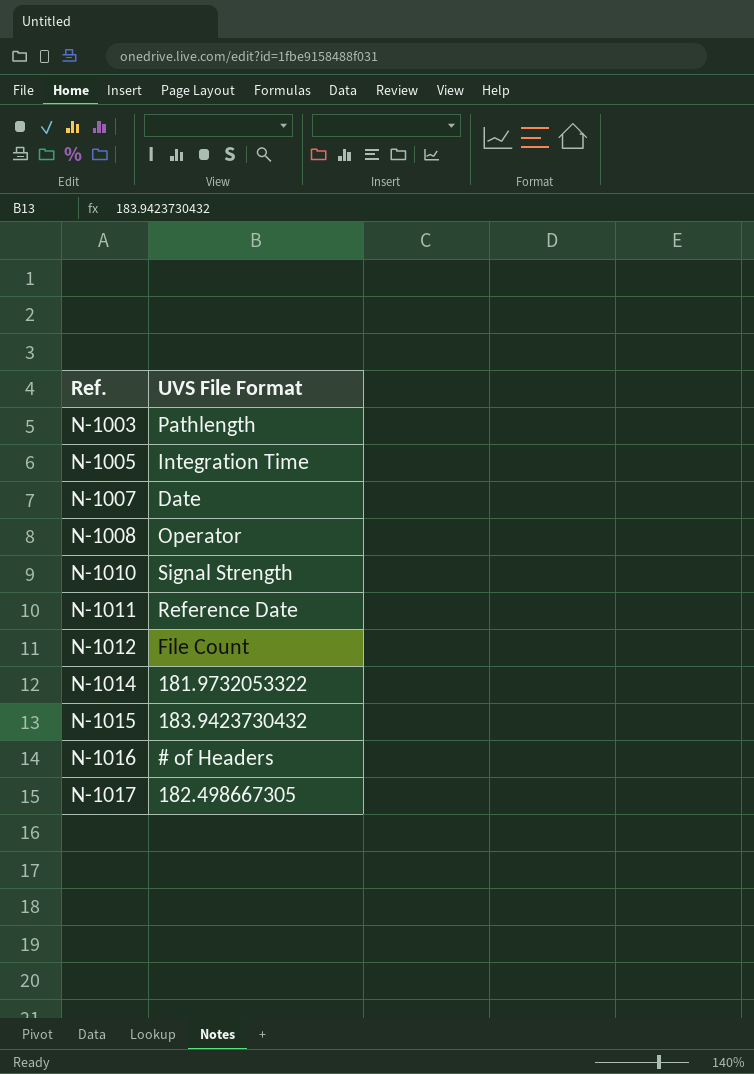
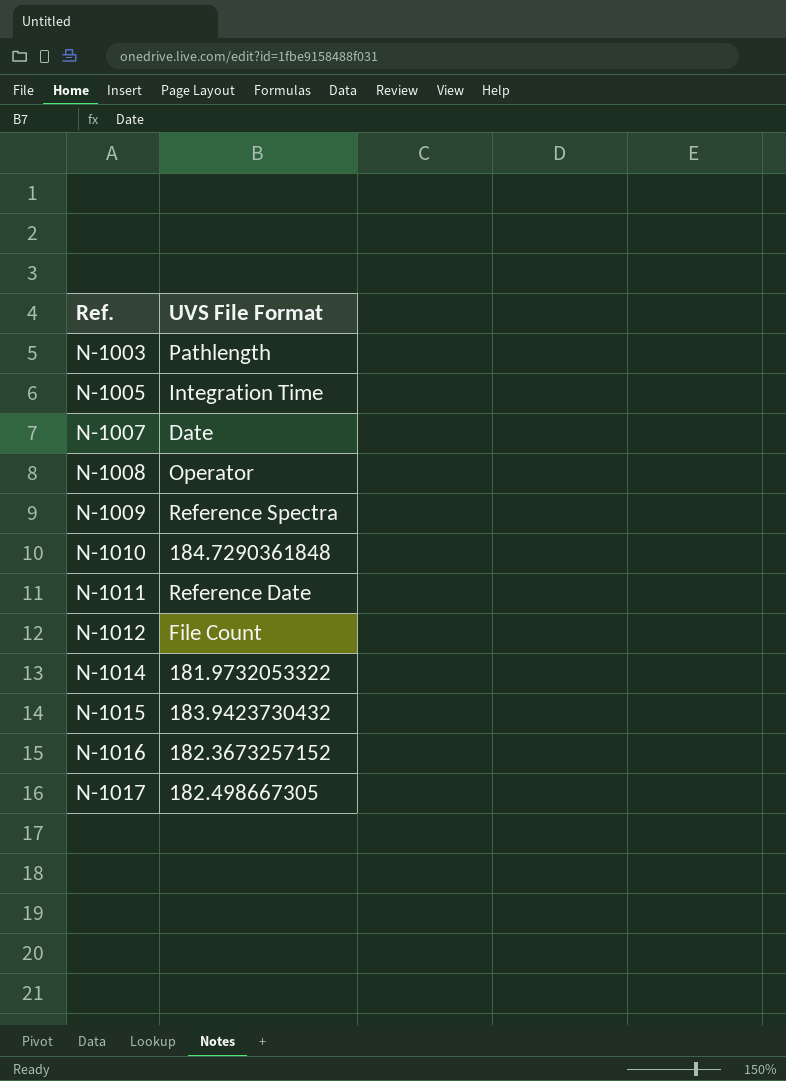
row N-1009: none -> Reference Spectra
N-1010 | UVS File Format: Signal Strength -> 184.7290361848
N-1016 | UVS File Format: # of Headers -> 182.3673257152

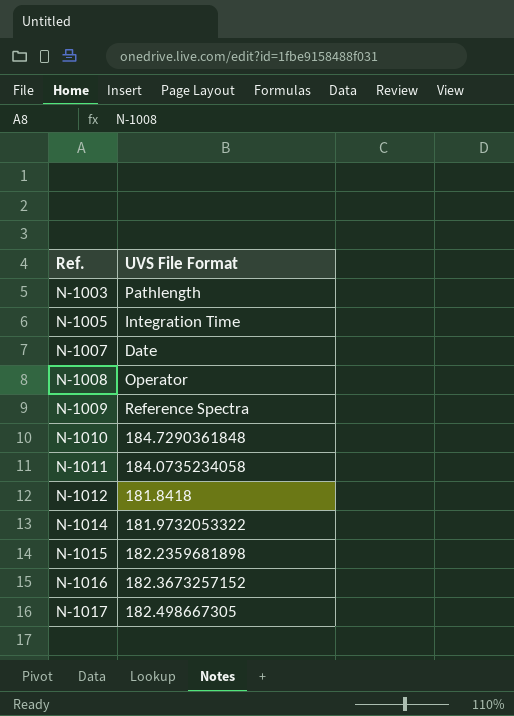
N-1011 | UVS File Format: Reference Date -> 184.0735234058
N-1012 | UVS File Format: File Count -> 181.8418
N-1015 | UVS File Format: 183.9423730432 -> 182.2359681898

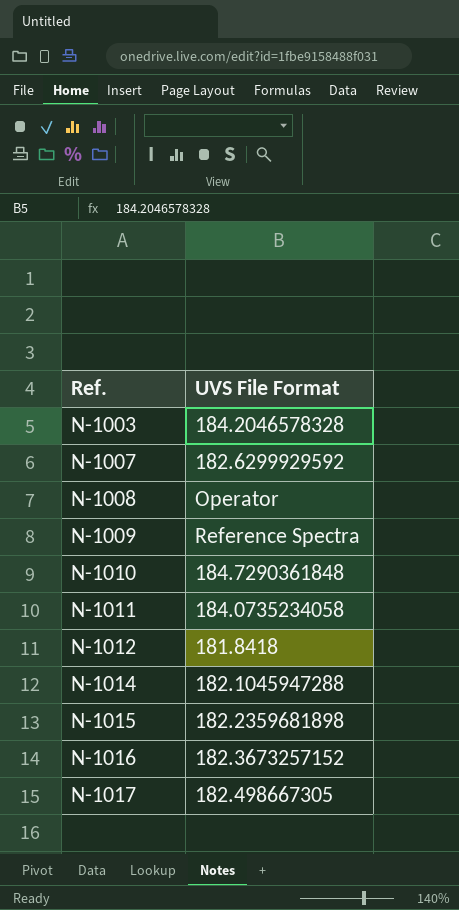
row N-1005: Integration Time -> none
N-1003 | UVS File Format: Pathlength -> 184.2046578328
N-1007 | UVS File Format: Date -> 182.6299929592
N-1014 | UVS File Format: 181.9732053322 -> 182.1045947288

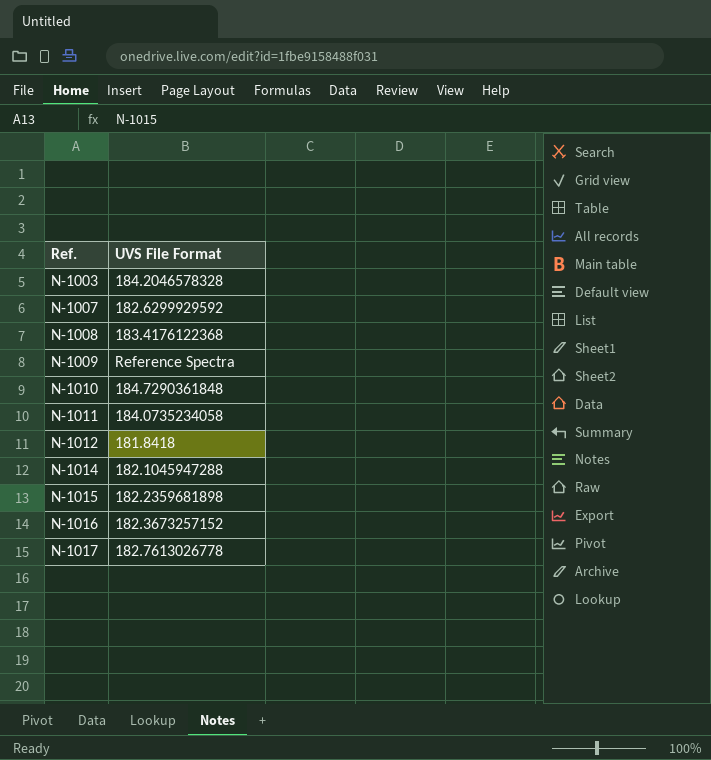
N-1008 | UVS File Format: Operator -> 183.4176122368
N-1017 | UVS File Format: 182.498667305 -> 182.7613026778

